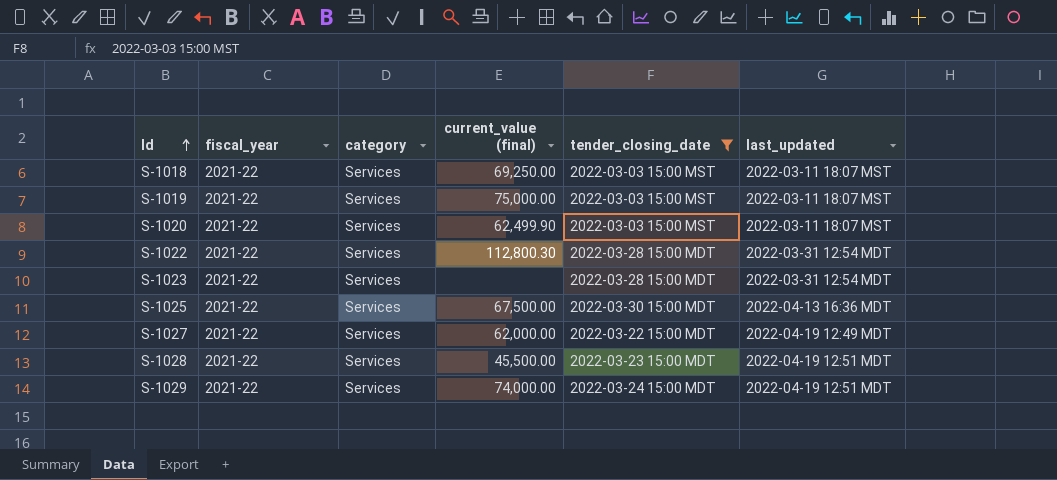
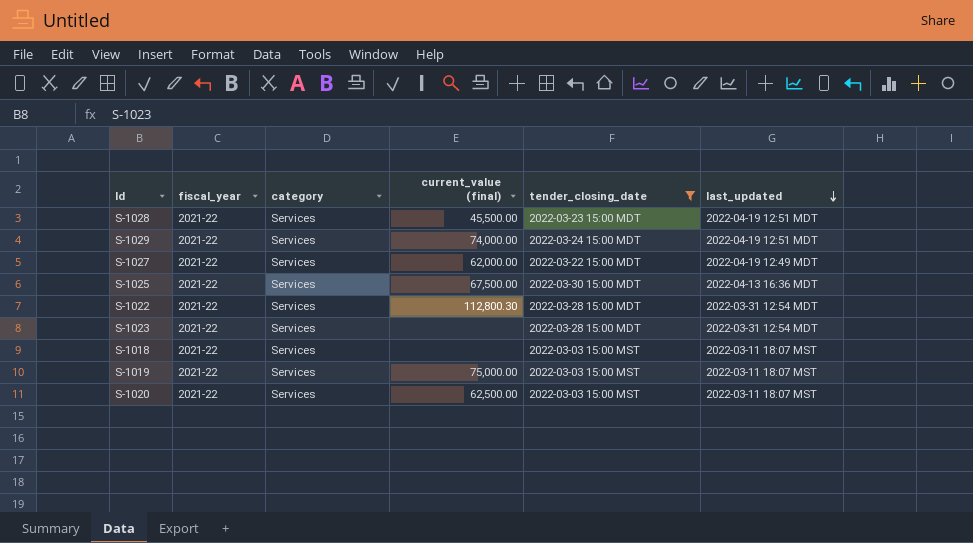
row order: Id ascending -> last_updated descending
S-1018 | current_value (final): 69,250.00 -> none
S-1020 | current_value (final): 62,499.90 -> 62,500.00

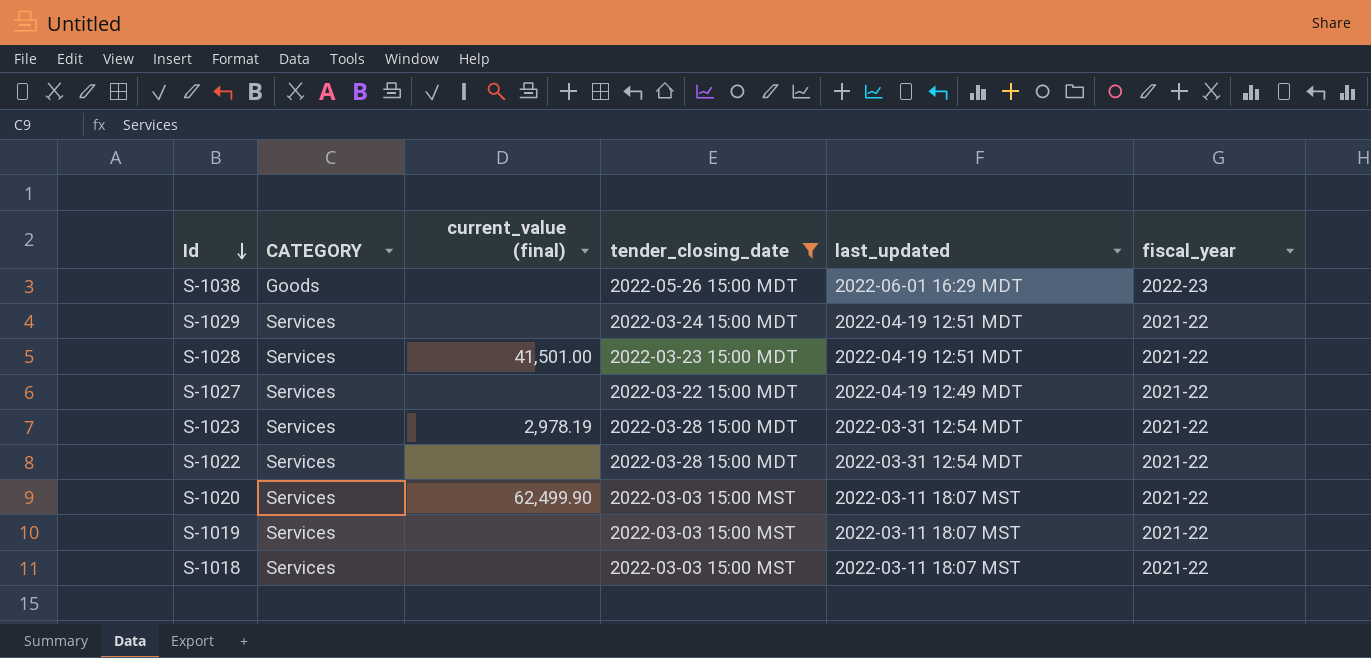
row order: last_updated descending -> Id descending
column name: category -> CATEGORY
column fiscal_year | position: 2 -> 6
row S-1025: 2021-22 | Services | 67,500.00 | 2022-03-30 15:00 MDT | 2022-04-13 16:36 MDT -> none
row S-1038: none -> Goods | none | 2022-05-26 15:00 MDT | 2022-06-01 16:29 MDT | 2022-23
S-1029 | current_value (final): 74,000.00 -> none
S-1028 | current_value (final): 45,500.00 -> 41,501.00
S-1027 | current_value (final): 62,000.00 -> none
S-1023 | current_value (final): none -> 2,978.19
S-1022 | current_value (final): 112,800.30 -> none
S-1020 | current_value (final): 62,500.00 -> 62,499.90
S-1019 | current_value (final): 75,000.00 -> none

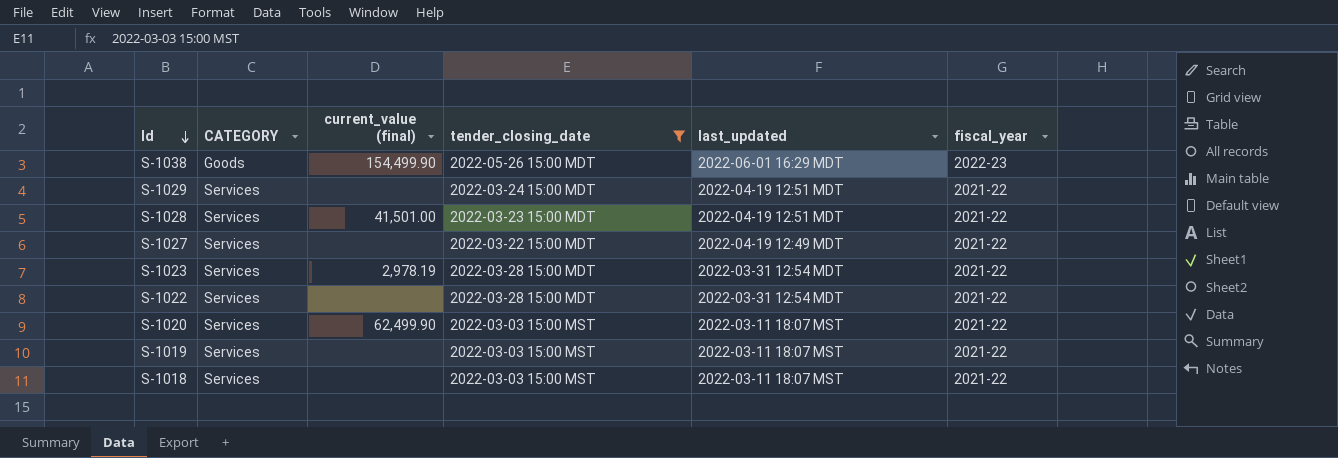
S-1038 | current_value (final): none -> 154,499.90

